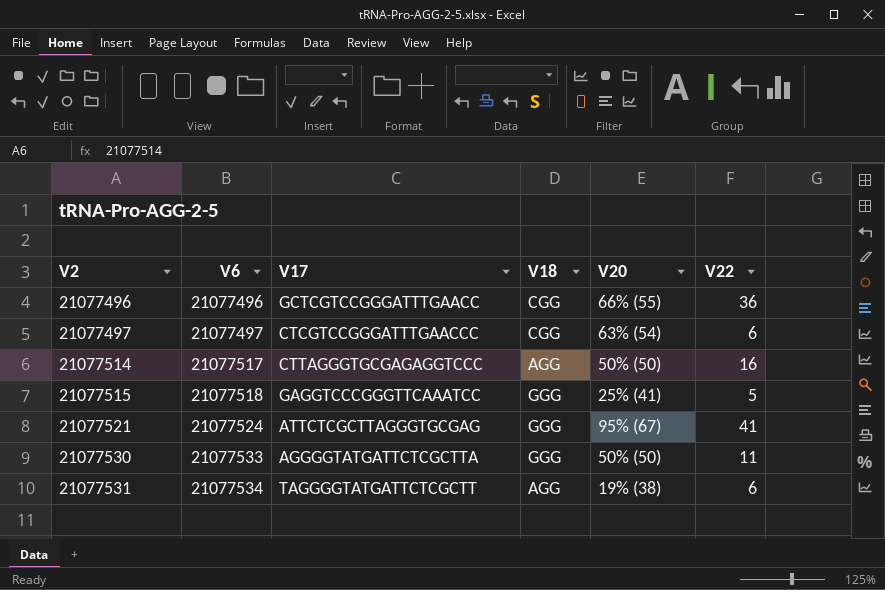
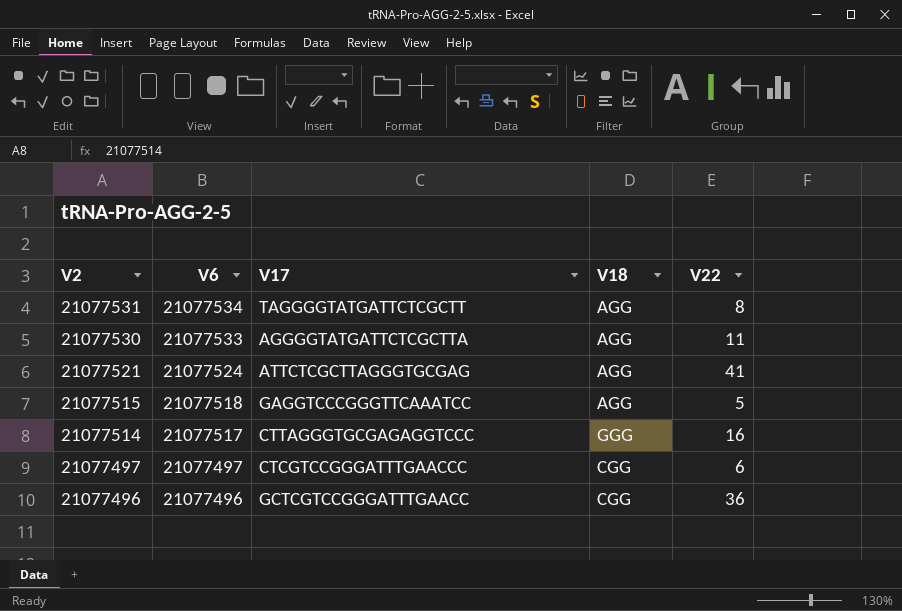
row order: V2 ascending -> V2 descending
column V20 | position: 5 -> none
21077531 | V22: 6 -> 8
21077530 | V18: GGG -> AGG
21077521 | V18: GGG -> AGG
21077515 | V18: GGG -> AGG
21077514 | V18: AGG -> GGG

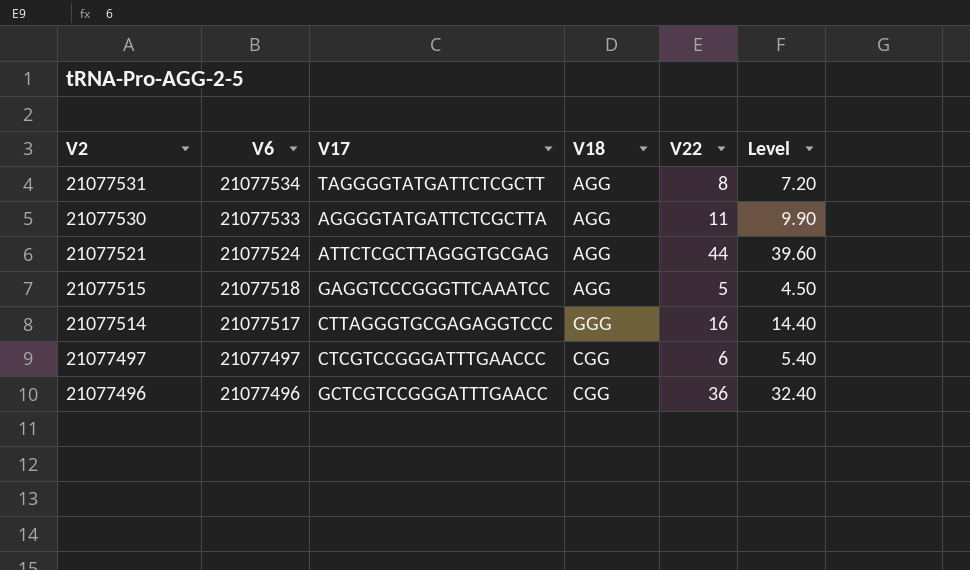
column Level | formula: none -> [V22] * 0.9
21077521 | V22: 41 -> 44

